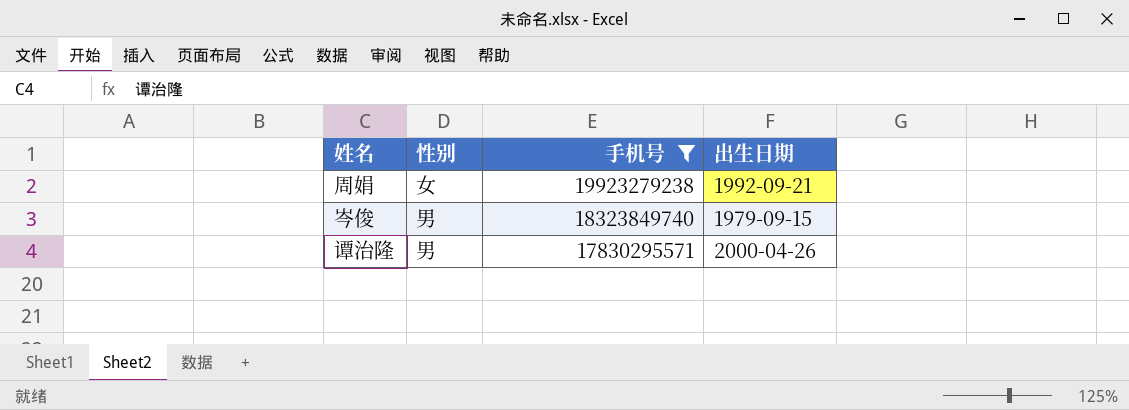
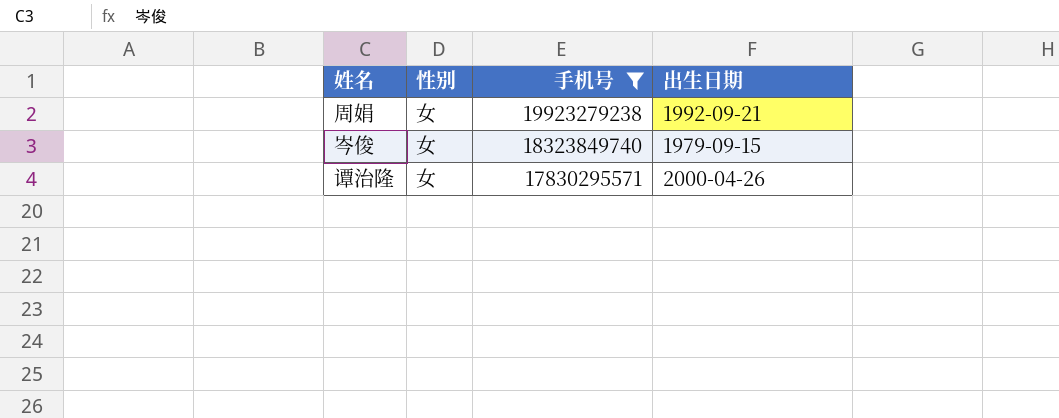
岑俊 | 性别: 男 -> 女
谭治隆 | 性别: 男 -> 女

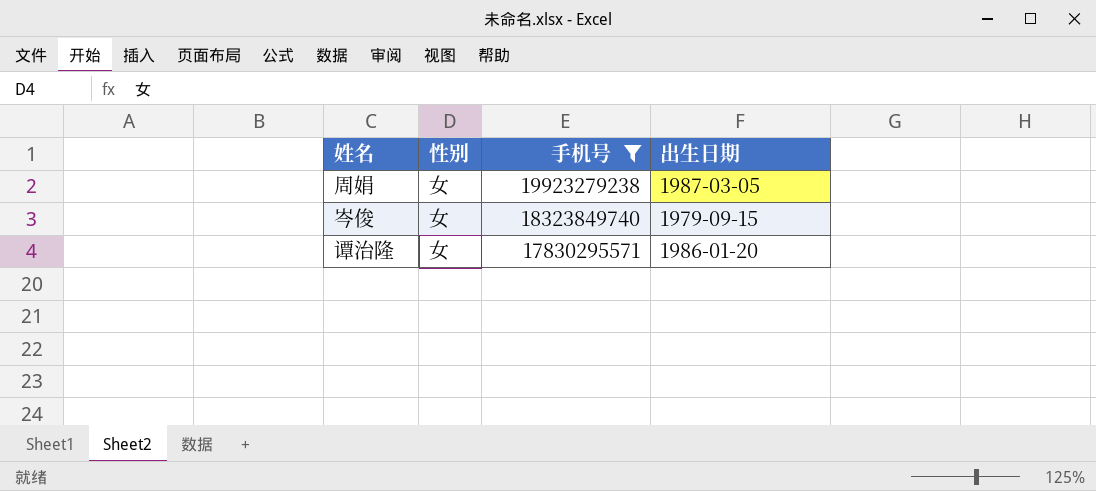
周娟 | 出生日期: 1992-09-21 -> 1987-03-05
谭治隆 | 出生日期: 2000-04-26 -> 1986-01-20

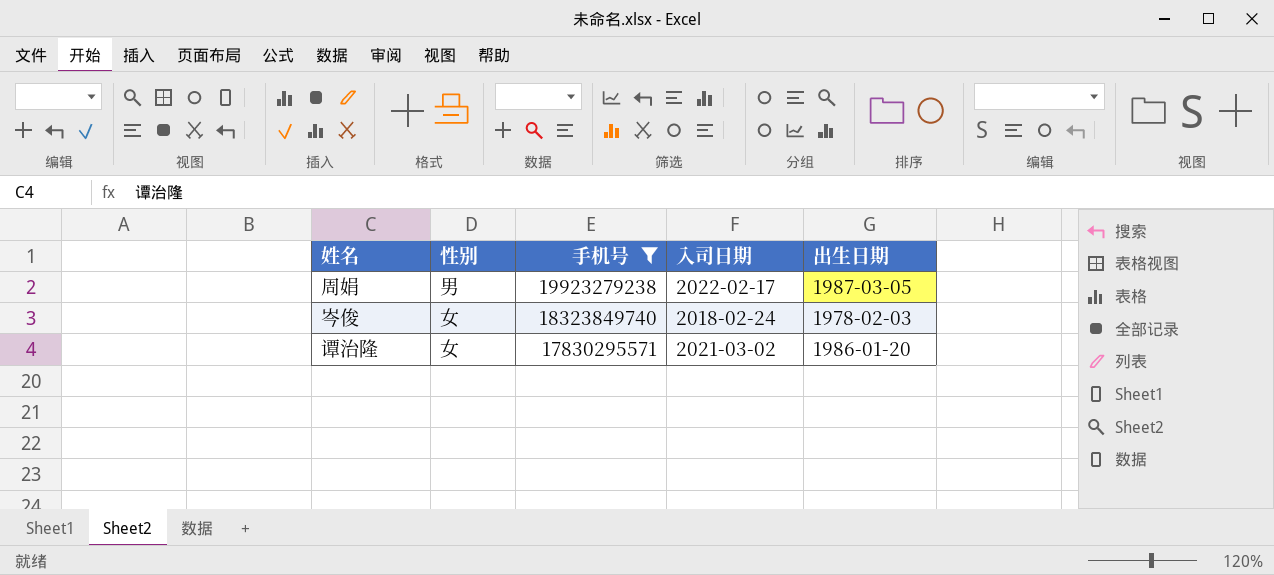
column 入司日期 | position: none -> 4
周娟 | 性别: 女 -> 男
岑俊 | 出生日期: 1979-09-15 -> 1978-02-03

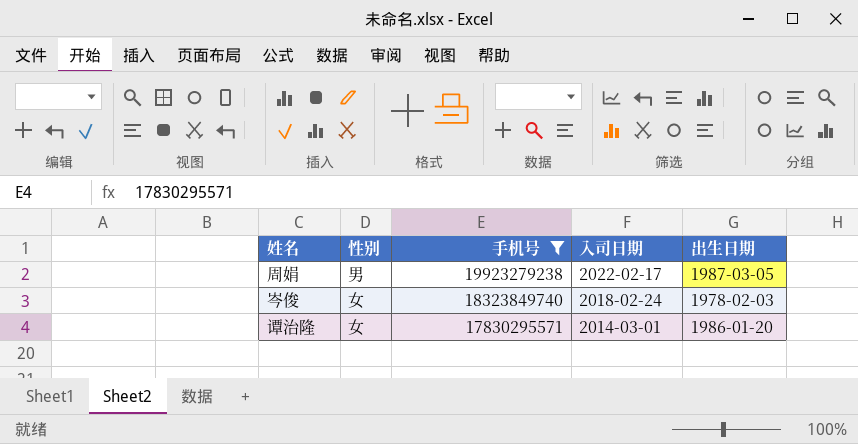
谭治隆 | 入司日期: 2021-03-02 -> 2014-03-01

